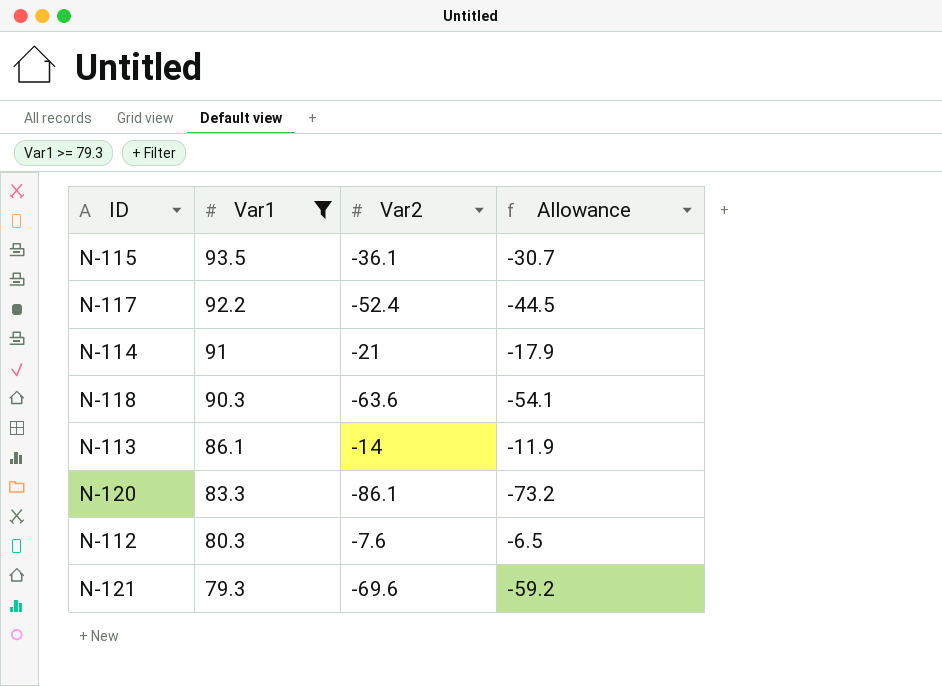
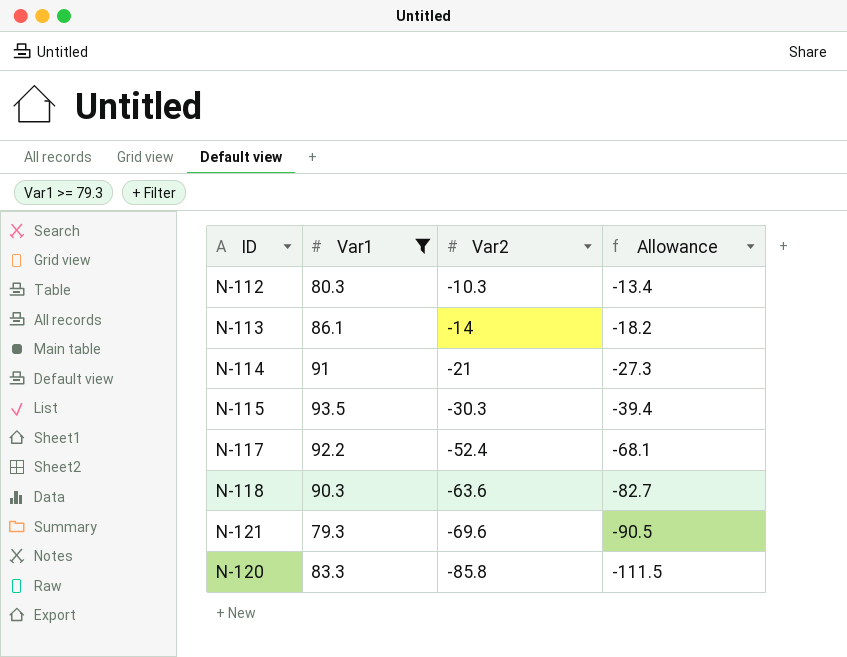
row order: Var1 descending -> Var2 descending
column Allowance | formula: [Var2] * 0.85 -> [Var2] * 1.3
N-112 | Var2: -7.6 -> -10.3
N-115 | Var2: -36.1 -> -30.3
N-120 | Var2: -86.1 -> -85.8

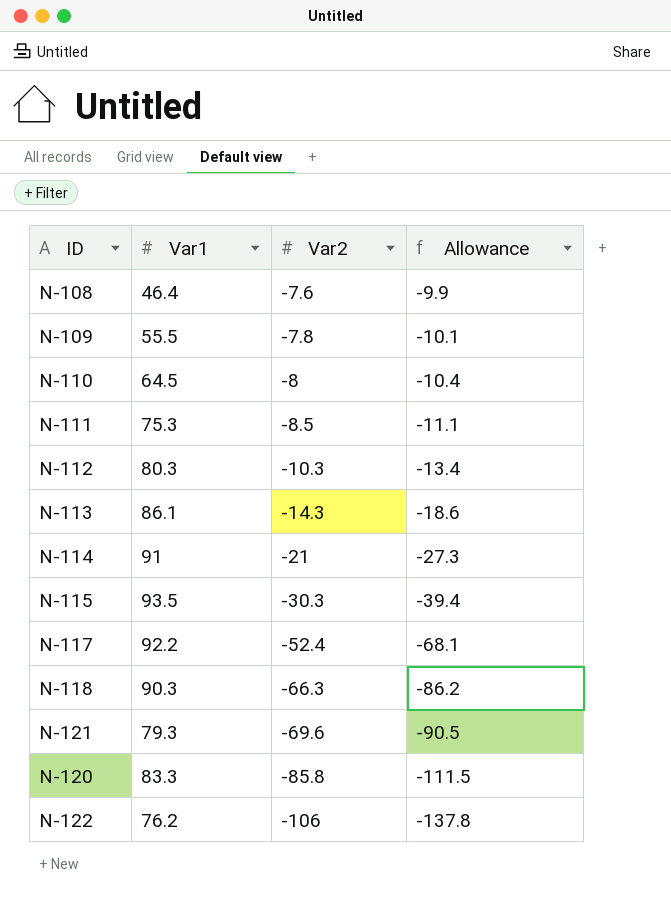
filter: Var1 >= 79.3 -> none
N-113 | Var2: -14 -> -14.3
N-113 | Allowance: -18.2 -> -18.6
N-118 | Var2: -63.6 -> -66.3
N-118 | Allowance: -82.7 -> -86.2

